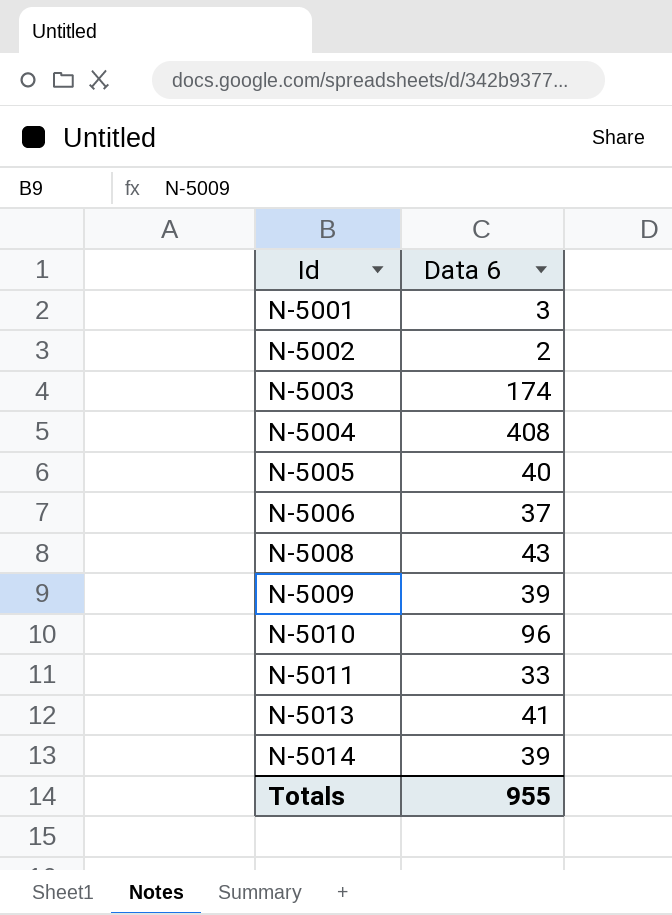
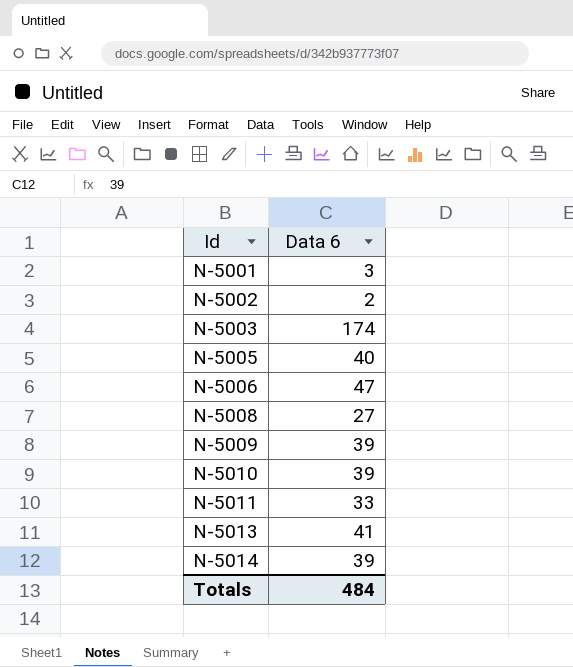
row N-5004: 408 -> none
N-5006 | Data 6: 37 -> 47
N-5008 | Data 6: 43 -> 27
N-5010 | Data 6: 96 -> 39
Totals | Data 6: 955 -> 484

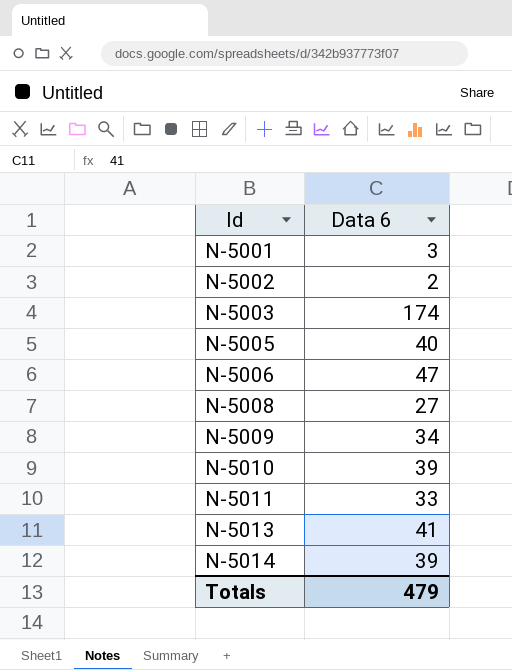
N-5009 | Data 6: 39 -> 34
Totals | Data 6: 484 -> 479

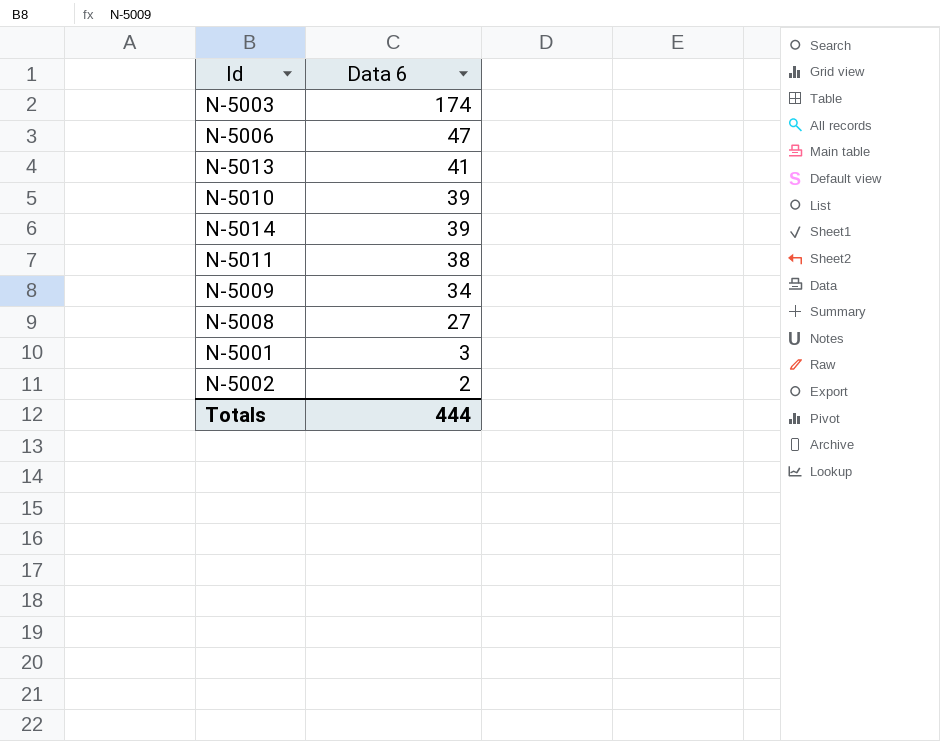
row order: Id ascending -> Data 6 descending
row N-5005: 40 -> none
N-5011 | Data 6: 33 -> 38
Totals | Data 6: 479 -> 444

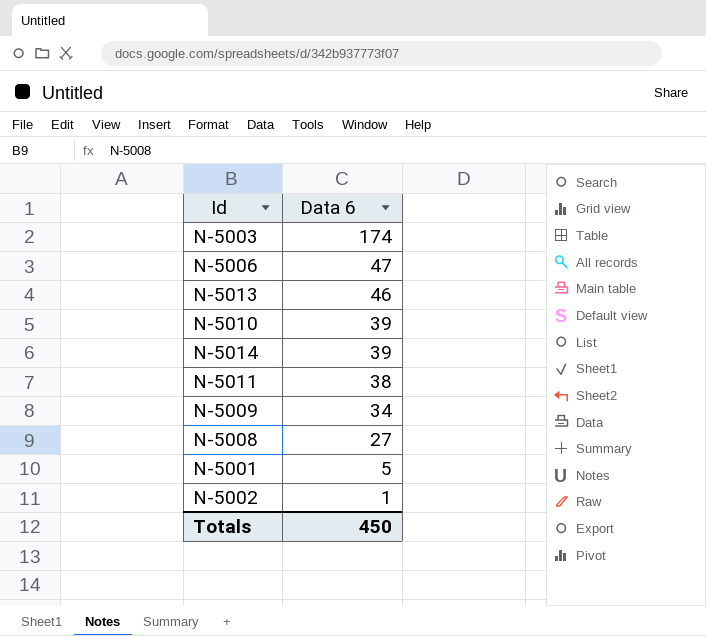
N-5013 | Data 6: 41 -> 46
N-5001 | Data 6: 3 -> 5
N-5002 | Data 6: 2 -> 1
Totals | Data 6: 444 -> 450

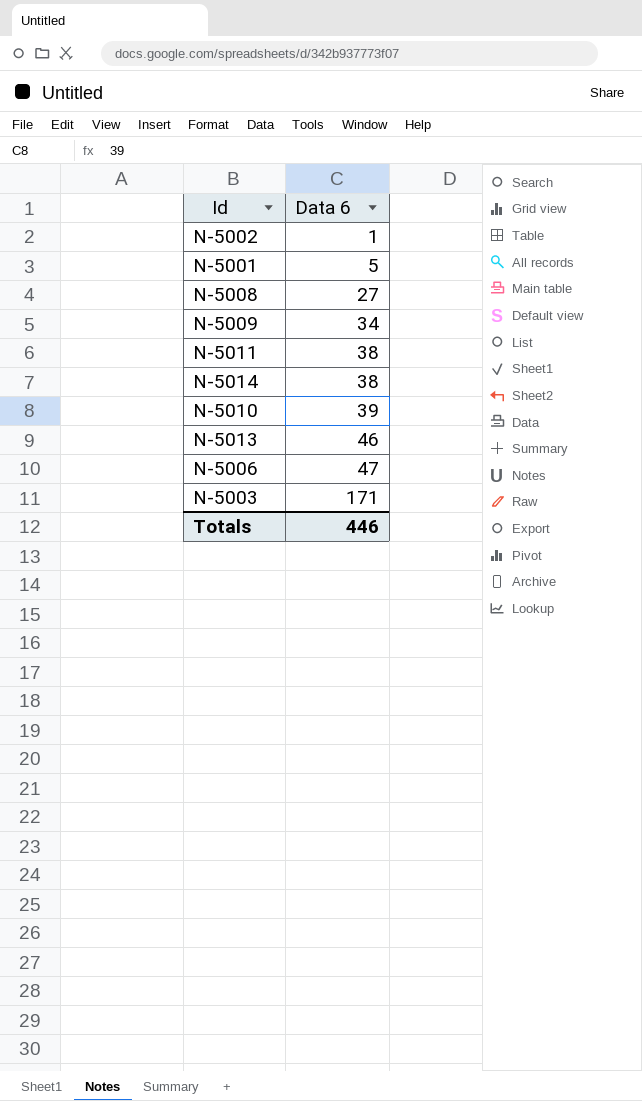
row order: Data 6 descending -> Data 6 ascending
N-5014 | Data 6: 39 -> 38
N-5003 | Data 6: 174 -> 171
Totals | Data 6: 450 -> 446

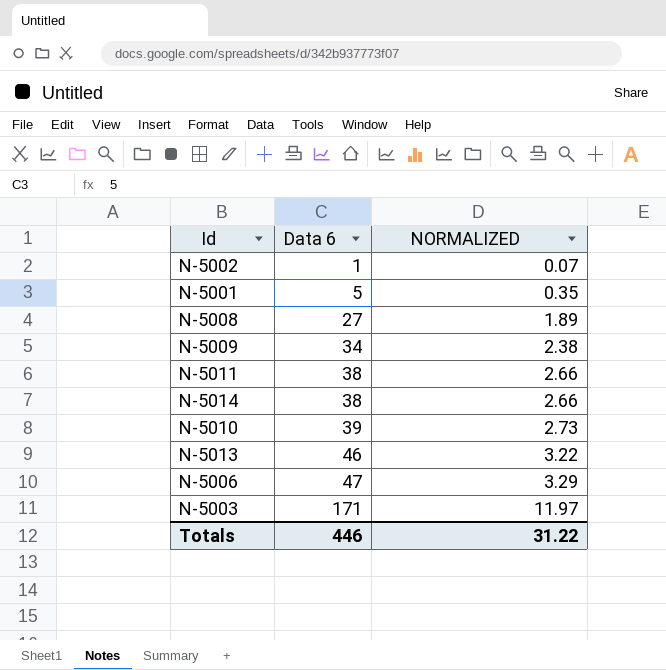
column NORMALIZED | formula: none -> [Data 6] * 0.07

